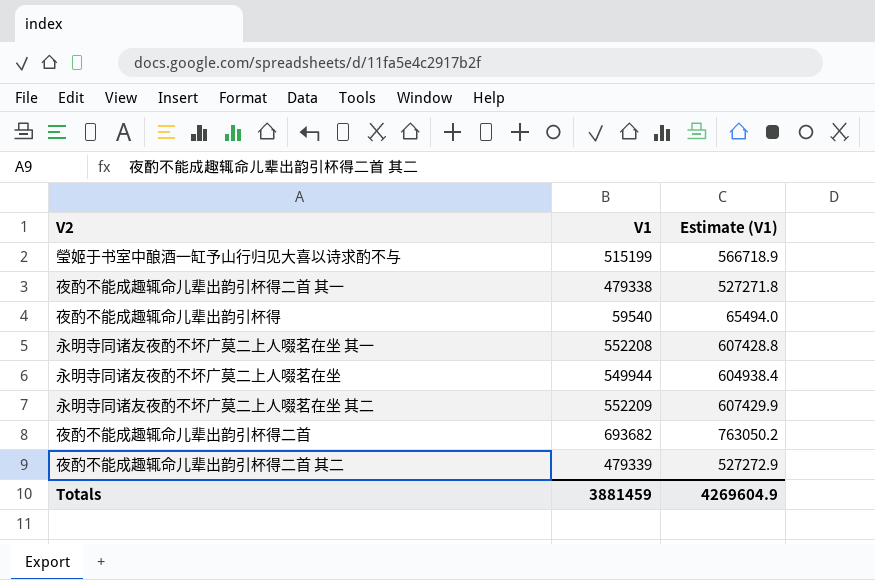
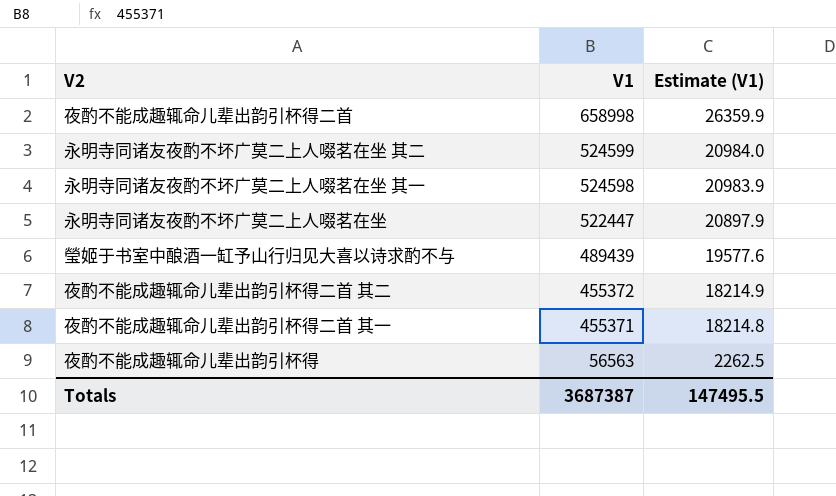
row order: none -> V1 descending
column Estimate (V1) | formula: [V1] * 1.1 -> [V1] * 0.04
夜酌不能成趣辄命儿辈出韵引杯得二首 | V1: 693682 -> 658998
永明寺同诸友夜酌不坏广莫二上人啜茗在坐 其二 | V1: 552209 -> 524599
永明寺同诸友夜酌不坏广莫二上人啜茗在坐 其一 | V1: 552208 -> 524598
永明寺同诸友夜酌不坏广莫二上人啜茗在坐 | V1: 549944 -> 522447
瑩姬于书室中酿酒一缸予山行归见大喜以诗求酌不与 | V1: 515199 -> 489439
夜酌不能成趣辄命儿辈出韵引杯得二首 其二 | V1: 479339 -> 455372
夜酌不能成趣辄命儿辈出韵引杯得二首 其一 | V1: 479338 -> 455371
夜酌不能成趣辄命儿辈出韵引杯得 | V1: 59540 -> 56563
Totals | V1: 3881459 -> 3687387
Totals | Estimate (V1): 4269604.9 -> 147495.5

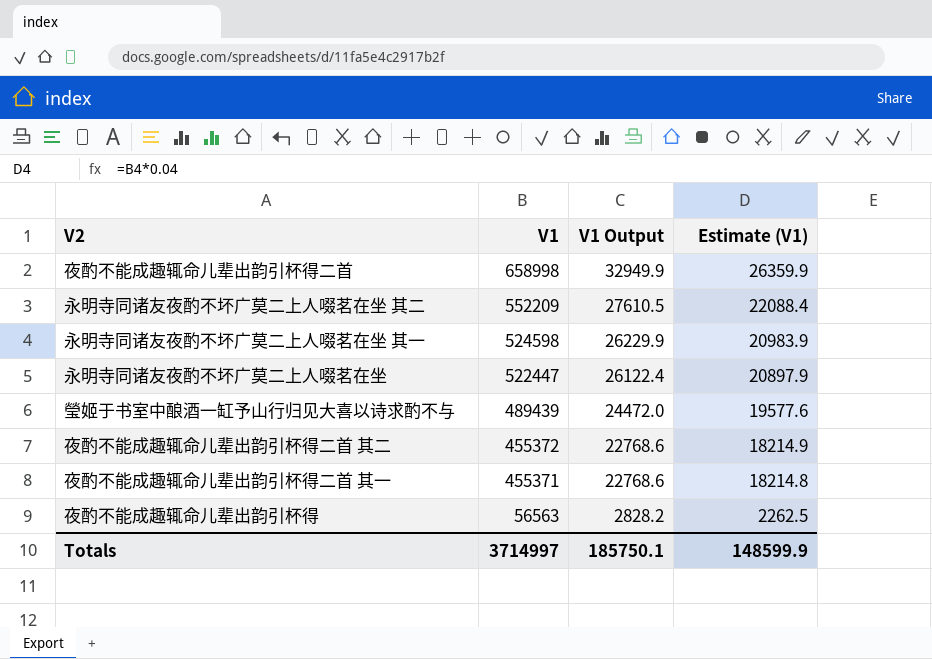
column V1 Output | formula: none -> [V1] * 0.05
永明寺同诸友夜酌不坏广莫二上人啜茗在坐 其二 | V1: 524599 -> 552209
永明寺同诸友夜酌不坏广莫二上人啜茗在坐 其二 | Estimate (V1): 20984.0 -> 22088.4
Totals | V1: 3687387 -> 3714997
Totals | Estimate (V1): 147495.5 -> 148599.9

